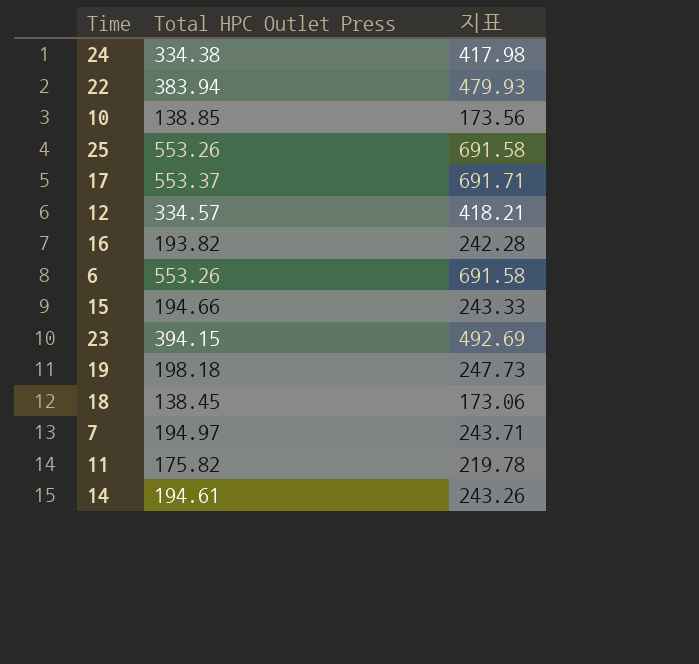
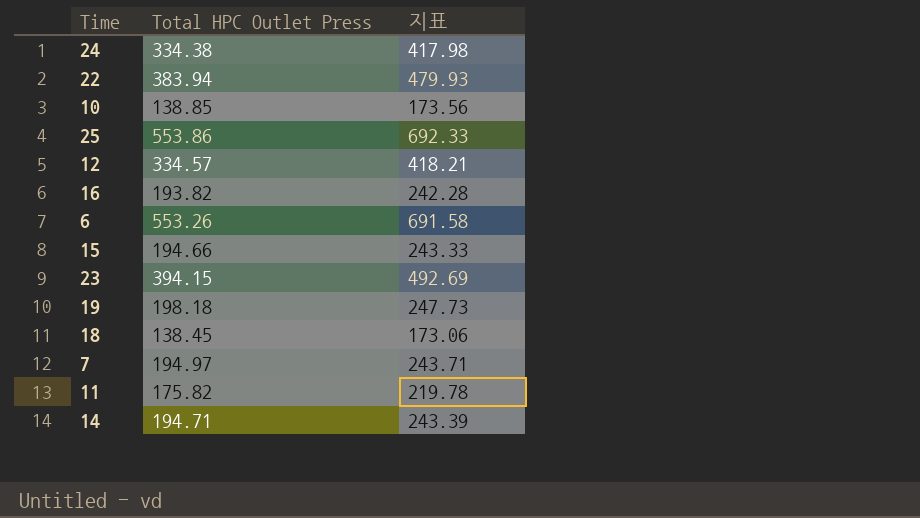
row 17: 553.37 | 691.71 -> none
25 | Total HPC Outlet Press: 553.26 -> 553.86
25 | 지표: 691.58 -> 692.33
14 | Total HPC Outlet Press: 194.61 -> 194.71
14 | 지표: 243.26 -> 243.39

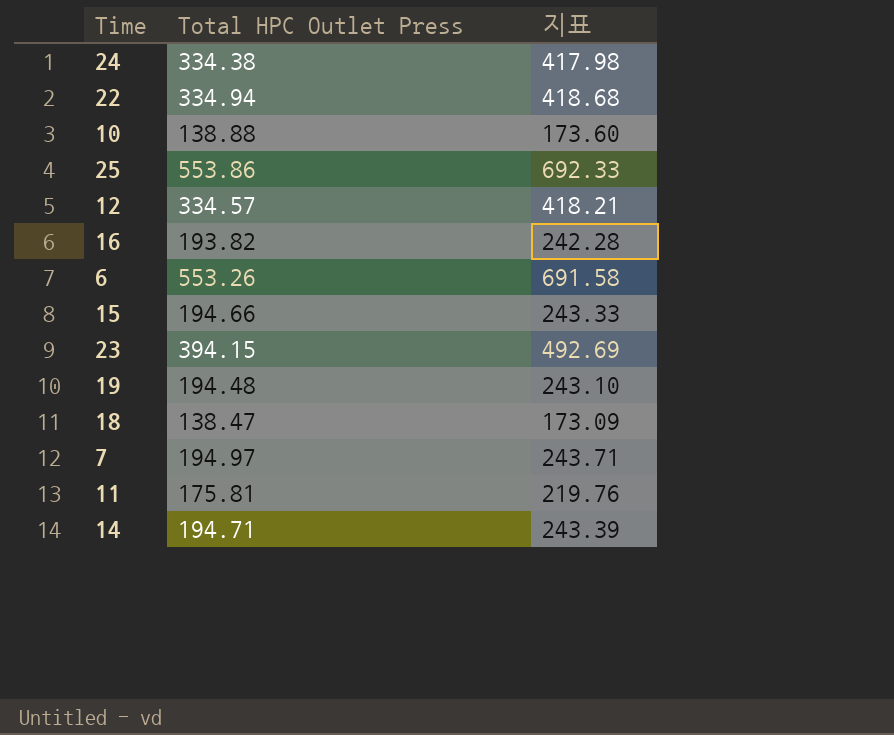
22 | Total HPC Outlet Press: 383.94 -> 334.94
22 | 지표: 479.93 -> 418.68
10 | Total HPC Outlet Press: 138.85 -> 138.88
10 | 지표: 173.56 -> 173.60
19 | Total HPC Outlet Press: 198.18 -> 194.48
19 | 지표: 247.73 -> 243.10
18 | Total HPC Outlet Press: 138.45 -> 138.47
18 | 지표: 173.06 -> 173.09
11 | Total HPC Outlet Press: 175.82 -> 175.81
11 | 지표: 219.78 -> 219.76

